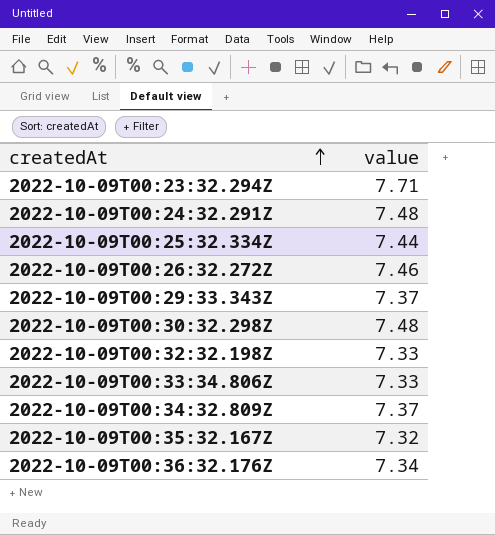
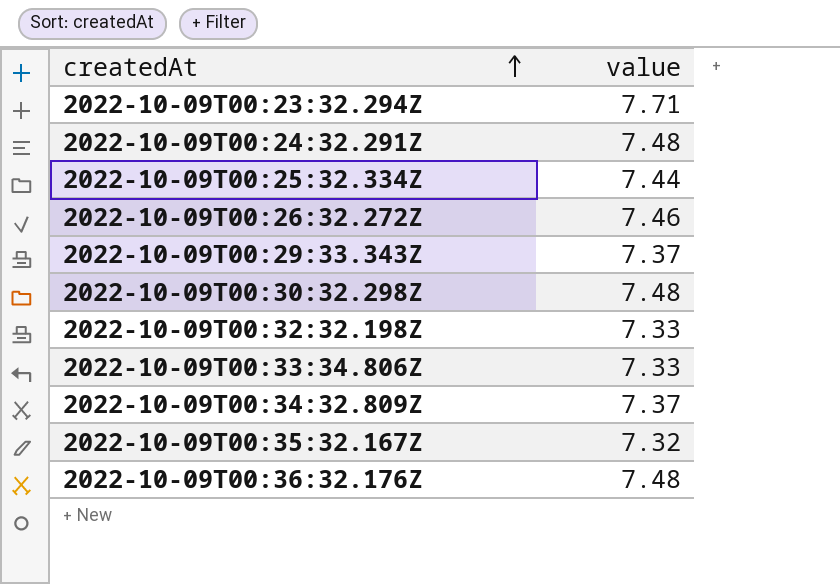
2022-10-09T00:36:32.176Z | value: 7.34 -> 7.48

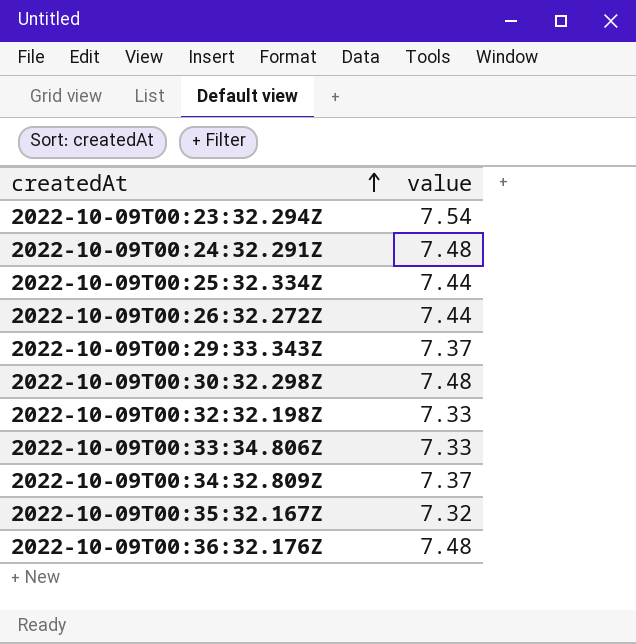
2022-10-09T00:23:32.294Z | value: 7.71 -> 7.54
2022-10-09T00:26:32.272Z | value: 7.46 -> 7.44

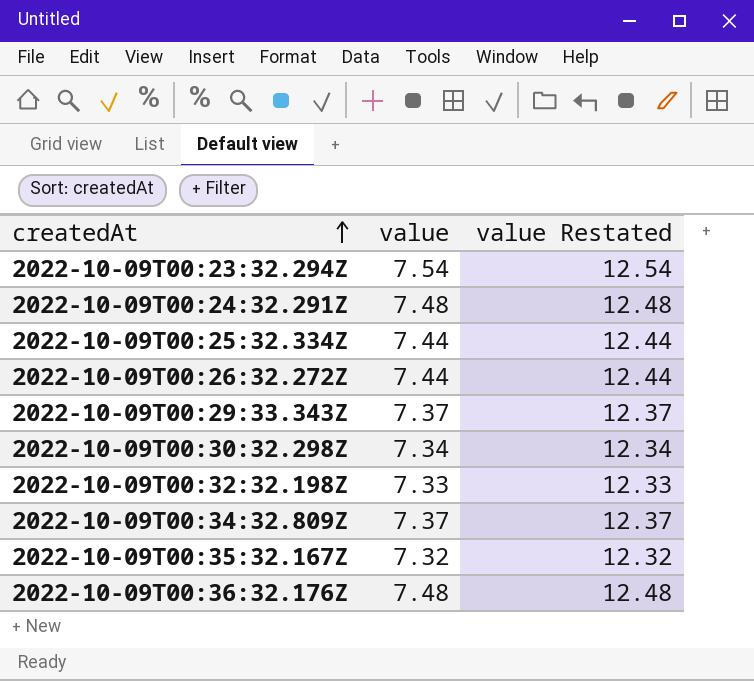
column value Restated | formula: none -> [value] + 5
row 2022-10-09T00:33:34.806Z: 7.33 -> none
2022-10-09T00:30:32.298Z | value: 7.48 -> 7.34

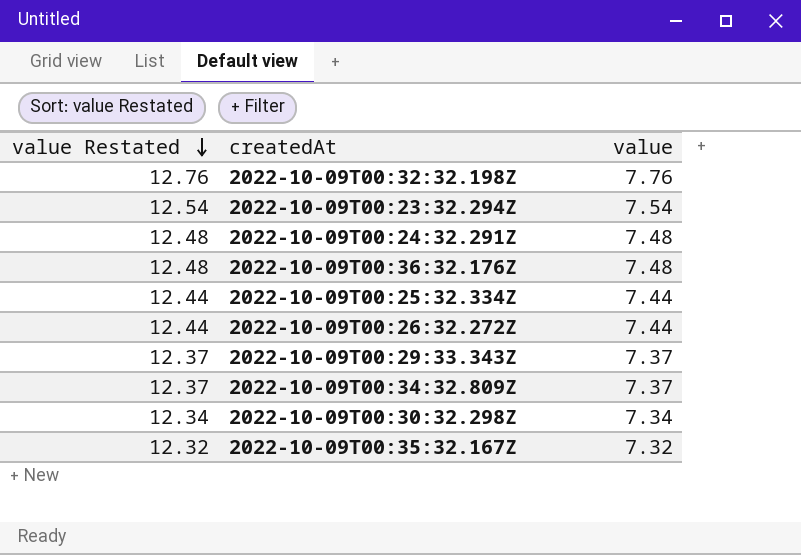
row order: createdAt ascending -> value Restated descending
column value Restated | position: 3 -> 1
2022-10-09T00:32:32.198Z | value Restated: 12.33 -> 12.76
2022-10-09T00:32:32.198Z | value: 7.33 -> 7.76

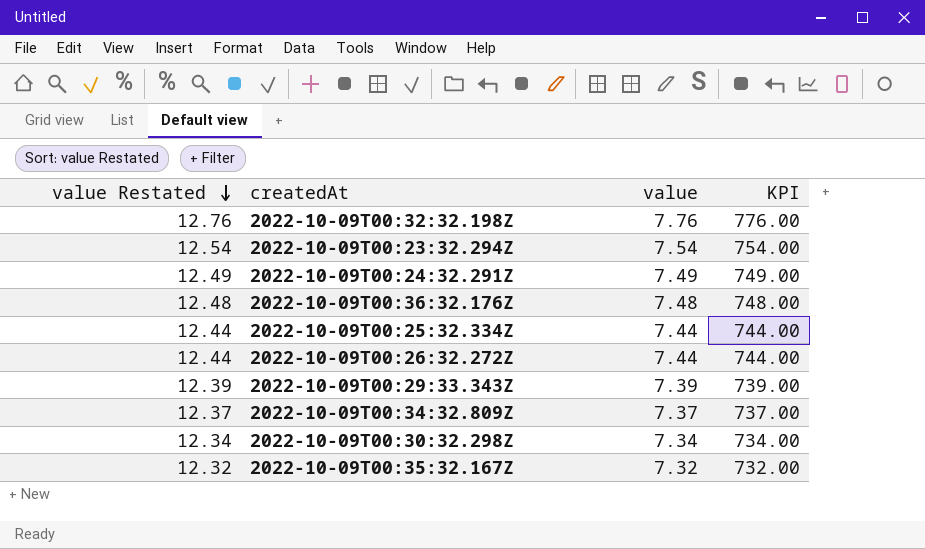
column KPI | formula: none -> [value] * 100
2022-10-09T00:24:32.291Z | value Restated: 12.48 -> 12.49
2022-10-09T00:24:32.291Z | value: 7.48 -> 7.49
2022-10-09T00:29:33.343Z | value Restated: 12.37 -> 12.39
2022-10-09T00:29:33.343Z | value: 7.37 -> 7.39

